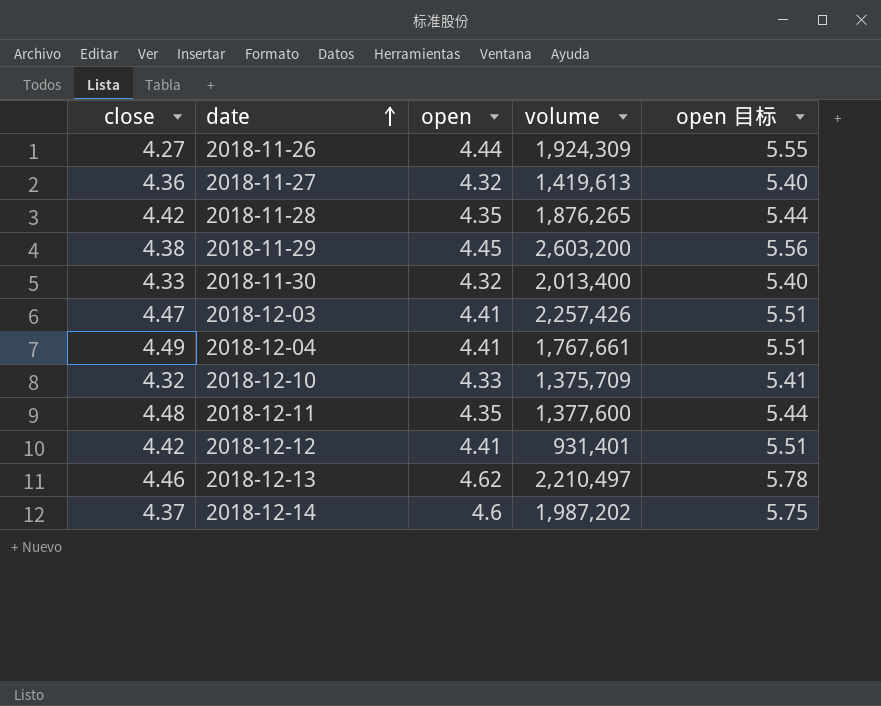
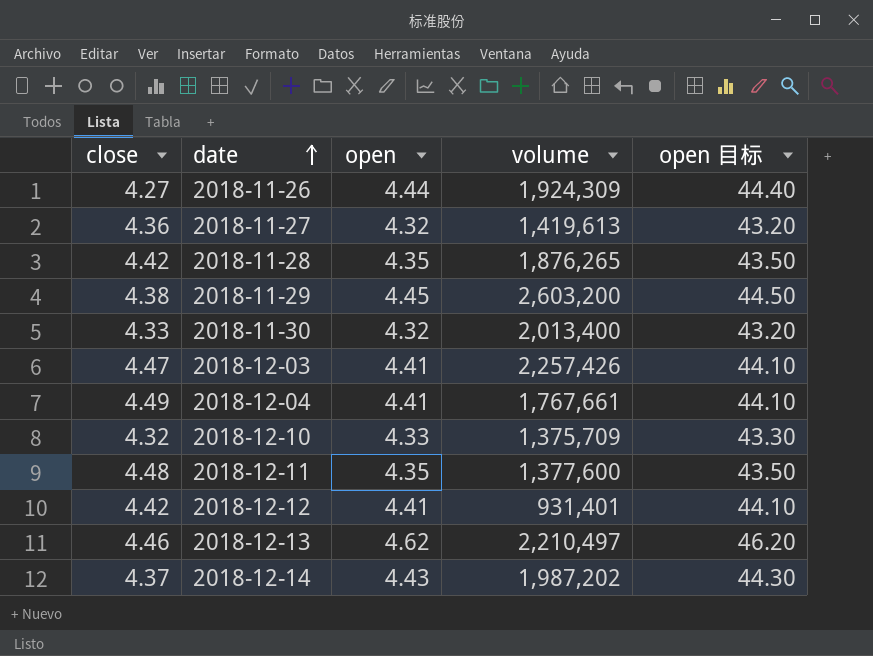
column open 目标 | formula: [open] * 1.25 -> [open] * 10
2018-12-14 | open: 4.6 -> 4.43

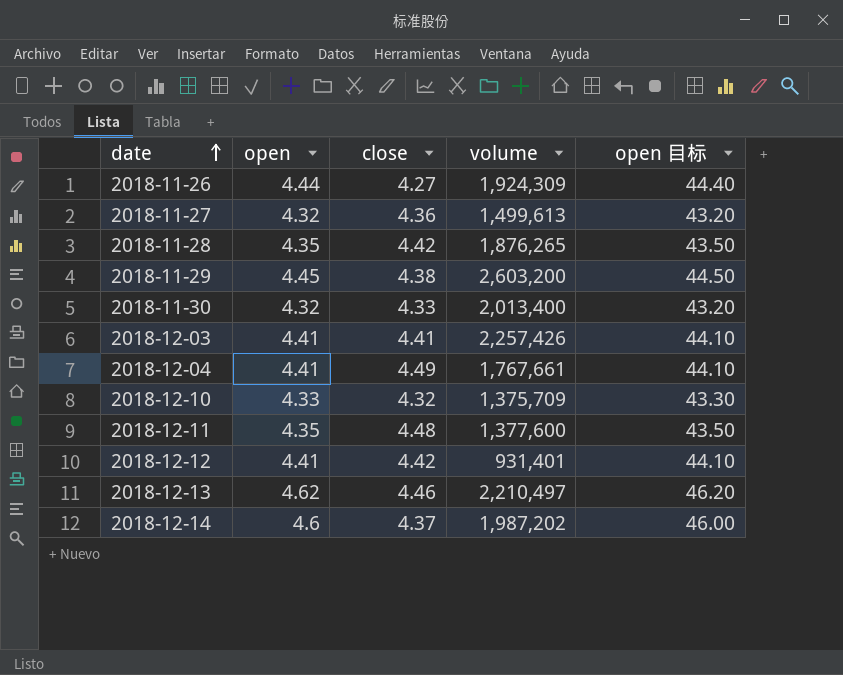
column close | position: 1 -> 3
2018-11-27 | volume: 1,419,613 -> 1,499,613
2018-12-03 | close: 4.47 -> 4.41
2018-12-14 | open: 4.43 -> 4.6
2018-12-14 | open 目标: 44.30 -> 46.00

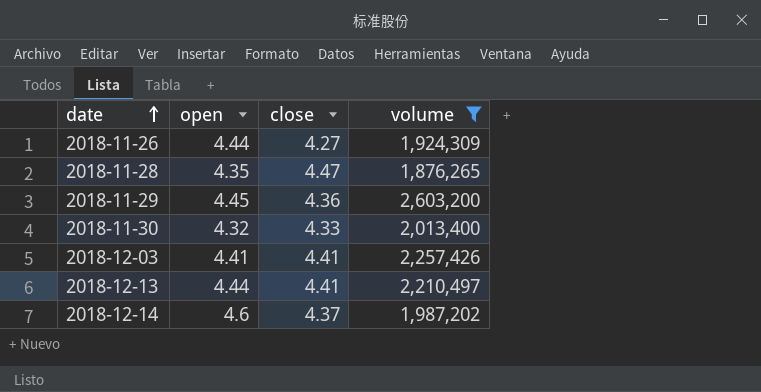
filter: none -> volume >= 1,876,265
column open 目标 | formula: [open] * 10 -> none
2018-11-28 | close: 4.42 -> 4.47
2018-11-29 | close: 4.38 -> 4.36
2018-12-13 | open: 4.62 -> 4.44
2018-12-13 | close: 4.46 -> 4.41

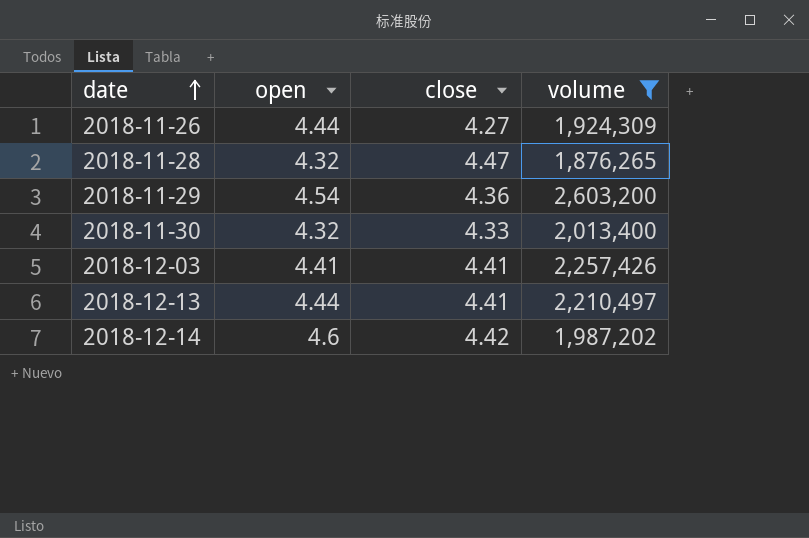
2018-11-28 | open: 4.35 -> 4.32
2018-11-29 | open: 4.45 -> 4.54
2018-12-14 | close: 4.37 -> 4.42

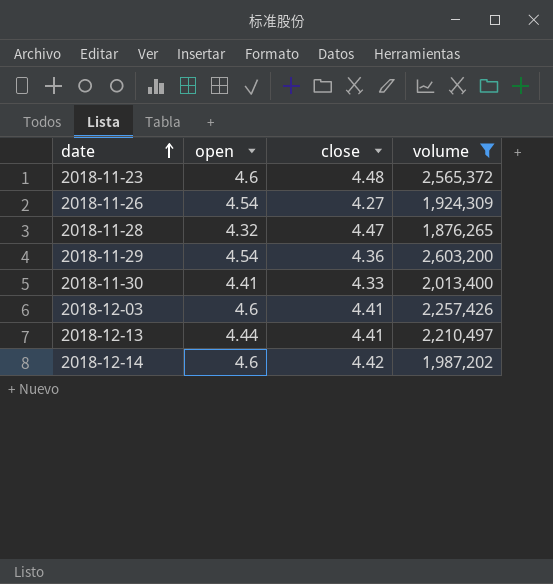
row 2018-11-23: none -> 4.6 | 4.48 | 2,565,372
2018-11-26 | open: 4.44 -> 4.54
2018-11-30 | open: 4.32 -> 4.41
2018-12-03 | open: 4.41 -> 4.6

